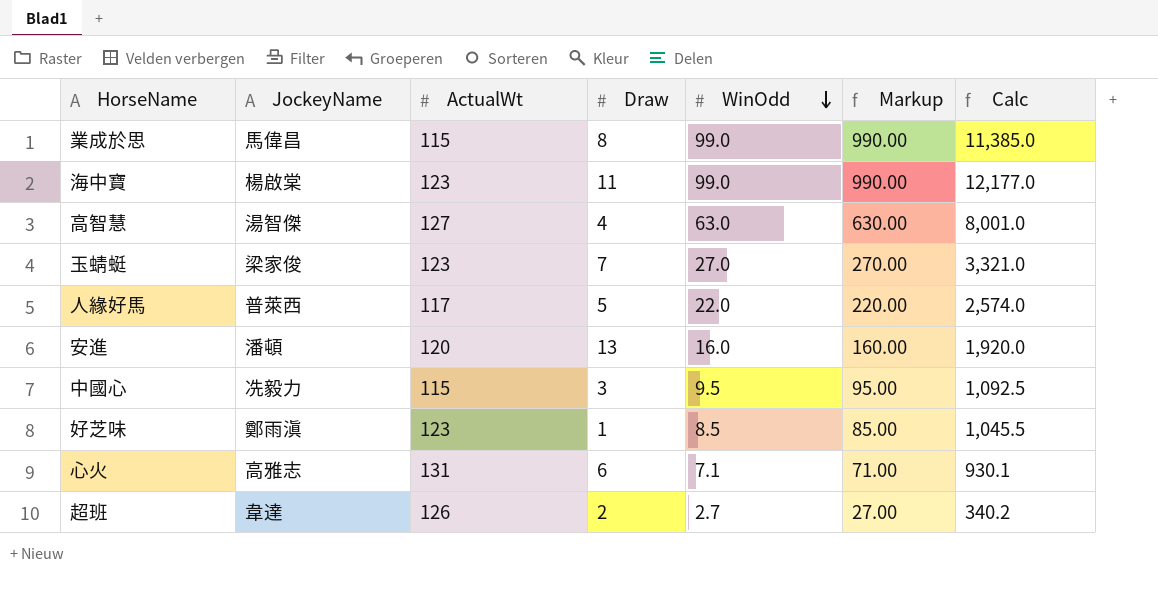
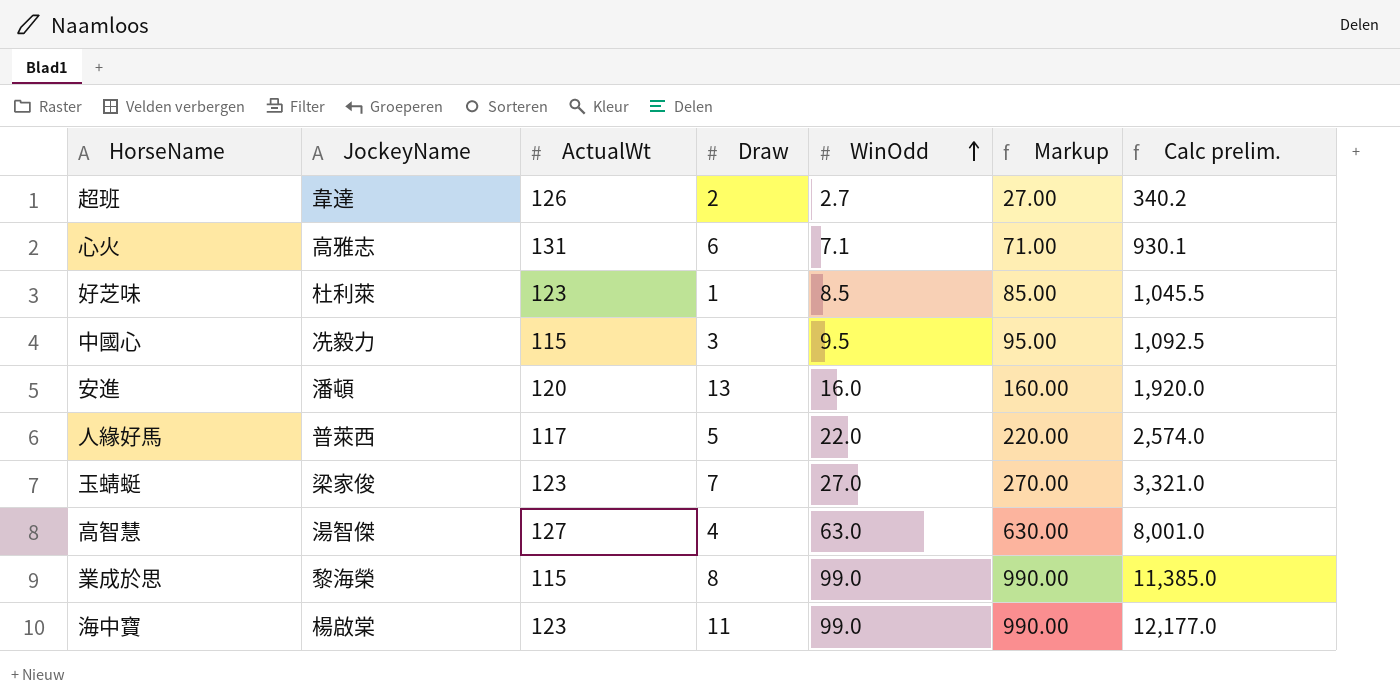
row order: WinOdd descending -> WinOdd ascending
column name: Calc -> Calc prelim.
好芝味 | JockeyName: 鄭雨滇 -> 杜利萊
業成於思 | JockeyName: 馬偉昌 -> 黎海榮

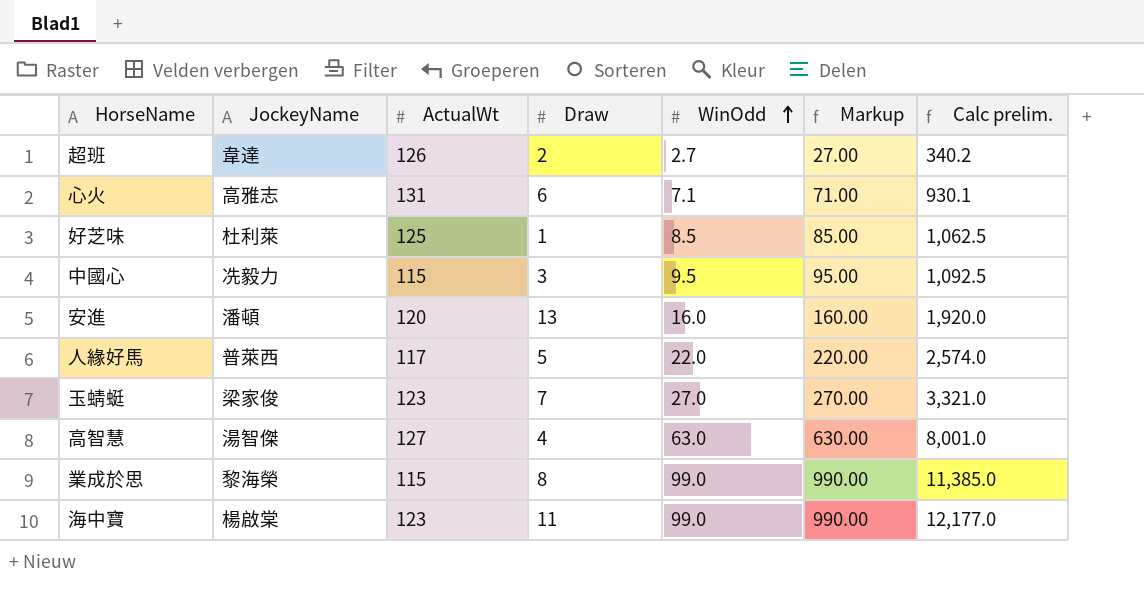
好芝味 | ActualWt: 123 -> 125
好芝味 | Calc prelim.: 1,045.5 -> 1,062.5

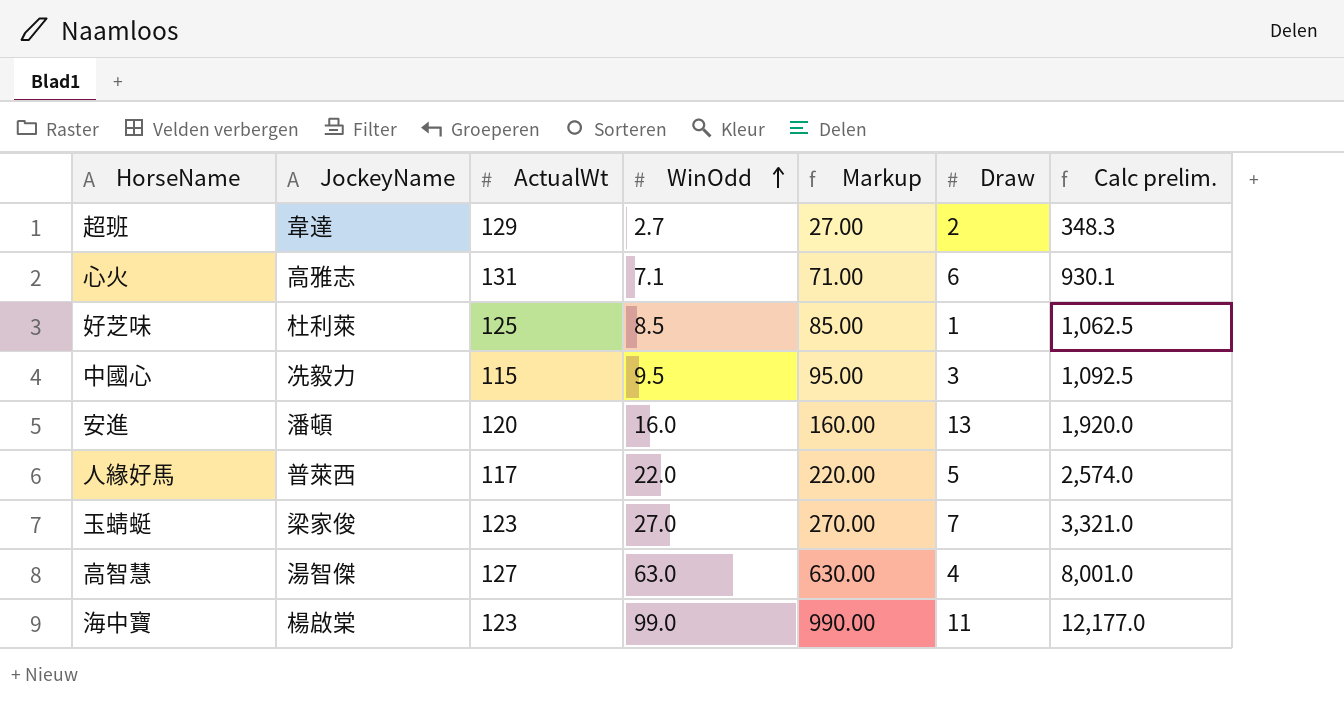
column Draw | position: 4 -> 6
row 業成於思: 黎海榮 | 115 | 8 | 99.0 | 990.00 | 11,385.0 -> none
超班 | ActualWt: 126 -> 129
超班 | Calc prelim.: 340.2 -> 348.3

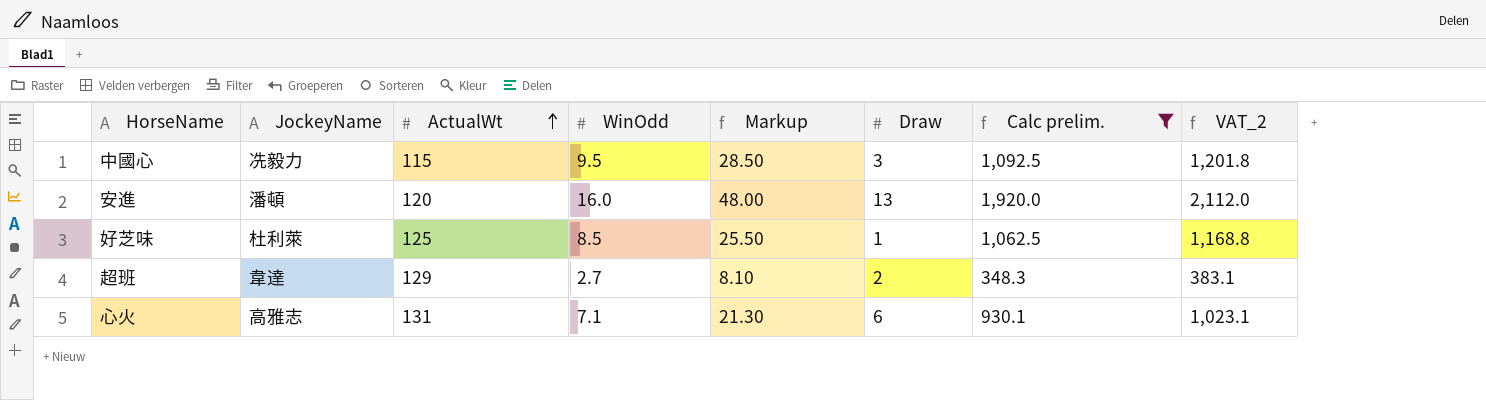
filter: none -> Calc prelim. <= 1,920.0
row order: WinOdd ascending -> ActualWt ascending
column Markup | formula: [WinOdd] * 10 -> [WinOdd] * 3
column VAT_2 | formula: none -> [Calc prelim.] * 1.1

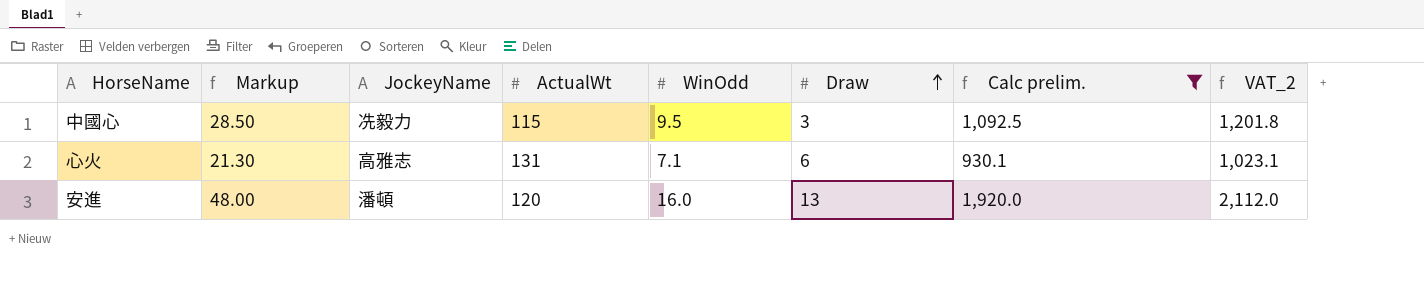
row order: ActualWt ascending -> Draw ascending
column Markup | position: 5 -> 2
row 好芝味: 杜利萊 | 125 | 8.5 | 25.50 | 1 | 1,062.5 | 1,168.8 -> none
row 超班: 韋達 | 129 | 2.7 | 8.10 | 2 | 348.3 | 383.1 -> none

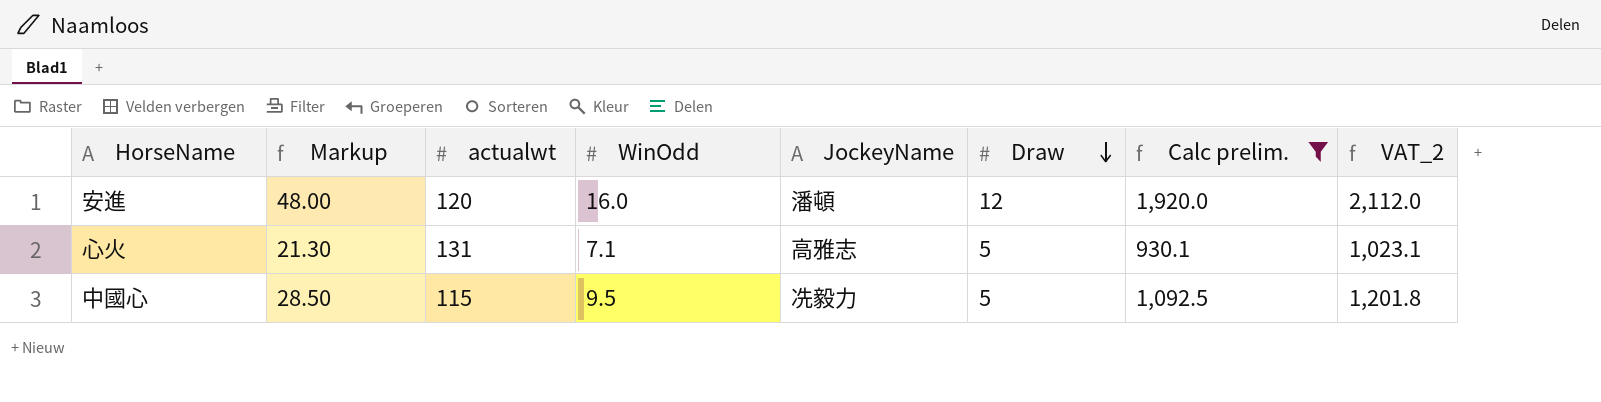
row order: Draw ascending -> Draw descending
column name: ActualWt -> actualwt
column JockeyName | position: 3 -> 5
安進 | Draw: 13 -> 12
心火 | Draw: 6 -> 5
中國心 | Draw: 3 -> 5

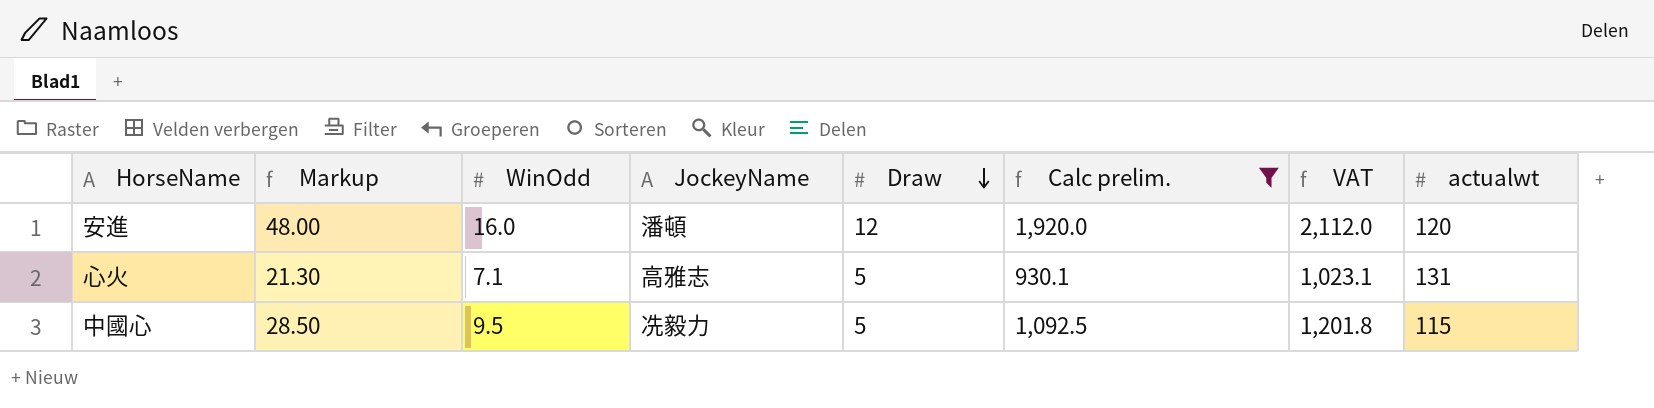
column name: VAT_2 -> VAT
column actualwt | position: 3 -> 8

